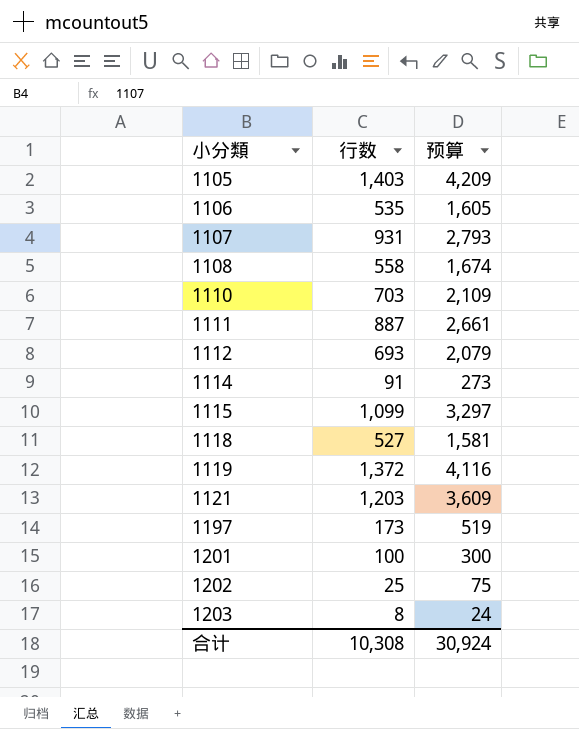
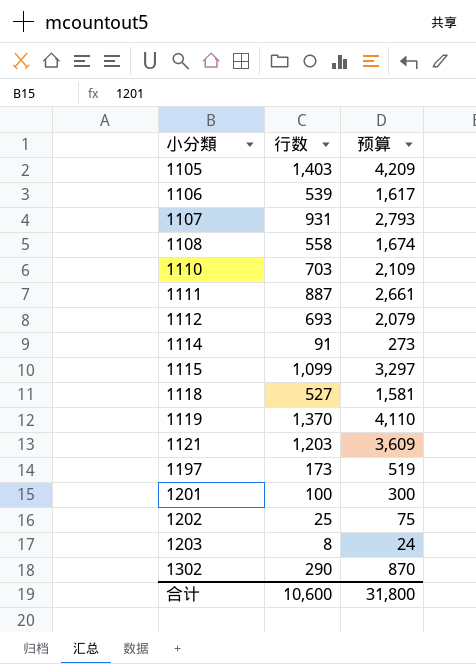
1106 | 行数: 535 -> 539
1106 | 预算: 1,605 -> 1,617
1119 | 行数: 1,372 -> 1,370
1119 | 预算: 4,116 -> 4,110
row 1302: none -> 290 | 870
合计 | 行数: 10,308 -> 10,600
合计 | 预算: 30,924 -> 31,800

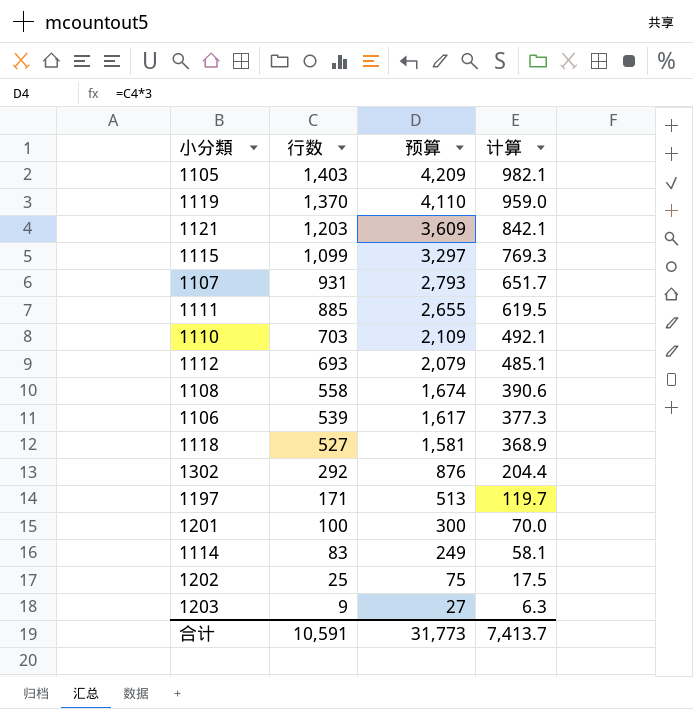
row order: 小分類 ascending -> 行数 descending
column 计算 | formula: none -> [行数] * 0.7
1111 | 行数: 887 -> 885
1111 | 预算: 2,661 -> 2,655
1302 | 行数: 290 -> 292
1302 | 预算: 870 -> 876
1197 | 行数: 173 -> 171
1197 | 预算: 519 -> 513
1114 | 行数: 91 -> 83
1114 | 预算: 273 -> 249
1203 | 行数: 8 -> 9
1203 | 预算: 24 -> 27
合计 | 行数: 10,600 -> 10,591
合计 | 预算: 31,800 -> 31,773

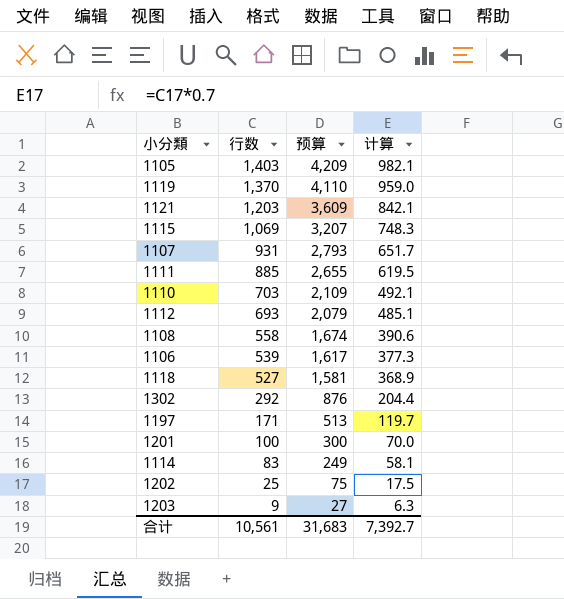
1115 | 行数: 1,099 -> 1,069
1115 | 预算: 3,297 -> 3,207
1115 | 计算: 769.3 -> 748.3
合计 | 行数: 10,591 -> 10,561
合计 | 预算: 31,773 -> 31,683
合计 | 计算: 7,413.7 -> 7,392.7

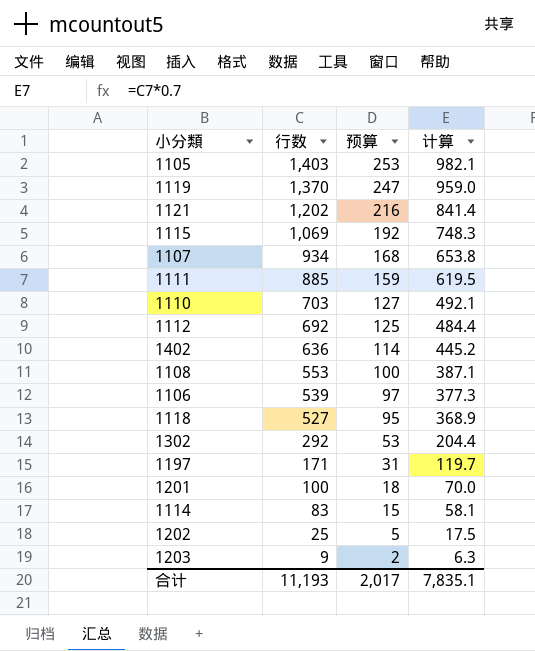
column 预算 | formula: [行数] * 3 -> [行数] * 0.18
1121 | 行数: 1,203 -> 1,202
1121 | 计算: 842.1 -> 841.4
1107 | 行数: 931 -> 934
1107 | 计算: 651.7 -> 653.8
1112 | 行数: 693 -> 692
1112 | 计算: 485.1 -> 484.4
row 1402: none -> 636 | 114 | 445.2
1108 | 行数: 558 -> 553
1108 | 计算: 390.6 -> 387.1
合计 | 行数: 10,561 -> 11,193
合计 | 预算: 31,683 -> 2,017
合计 | 计算: 7,392.7 -> 7,835.1

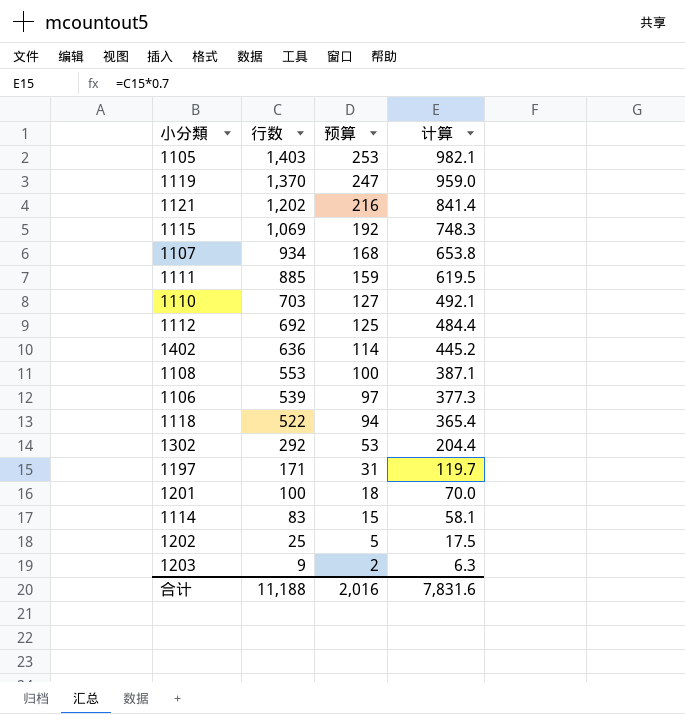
1118 | 行数: 527 -> 522
1118 | 预算: 95 -> 94
1118 | 计算: 368.9 -> 365.4
合计 | 行数: 11,193 -> 11,188
合计 | 预算: 2,017 -> 2,016
合计 | 计算: 7,835.1 -> 7,831.6

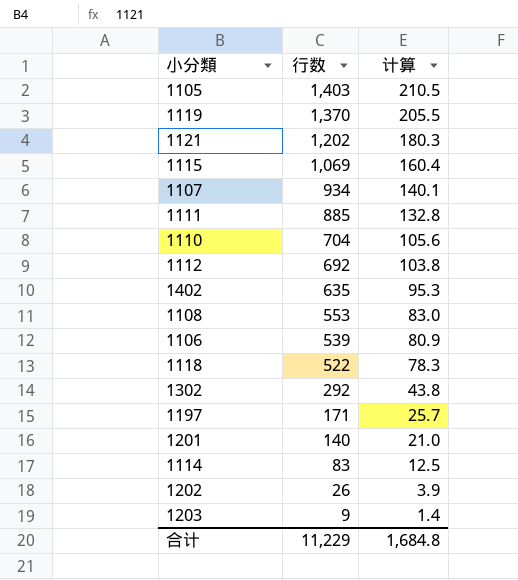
column 预算 | formula: [行数] * 0.18 -> none
column 计算 | formula: [行数] * 0.7 -> [行数] * 0.15
1110 | 行数: 703 -> 704
1402 | 行数: 636 -> 635
1201 | 行数: 100 -> 140
1202 | 行数: 25 -> 26
合计 | 行数: 11,188 -> 11,229
合计 | 计算: 7,831.6 -> 1,684.8

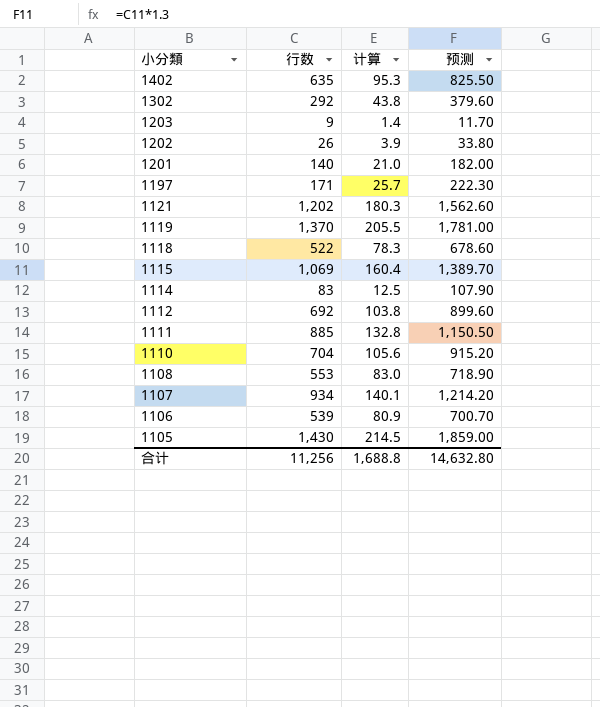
row order: 行数 descending -> 小分類 descending
column 预测 | formula: none -> [行数] * 1.3
1105 | 行数: 1,403 -> 1,430
1105 | 计算: 210.5 -> 214.5
合计 | 行数: 11,229 -> 11,256
合计 | 计算: 1,684.8 -> 1,688.8

